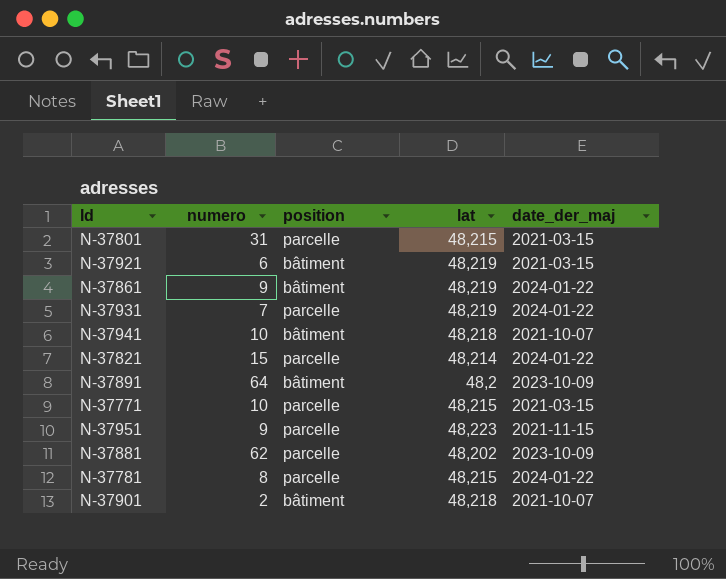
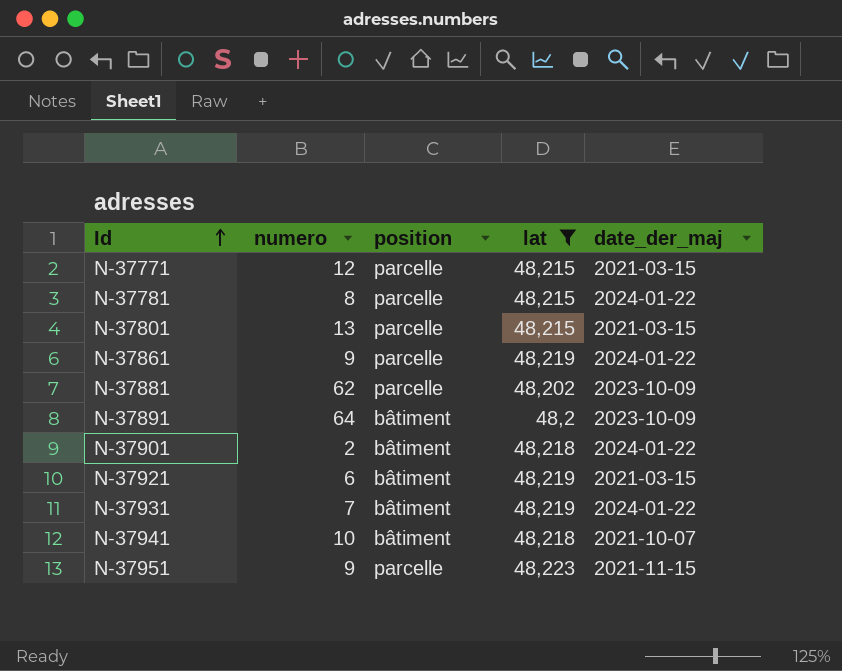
filter: none -> lat != 48,214
row order: none -> Id ascending
N-37771 | numero: 10 -> 12
N-37801 | numero: 31 -> 13
N-37861 | position: bâtiment -> parcelle
N-37901 | date_der_maj: 2021-10-07 -> 2024-01-22
N-37931 | position: parcelle -> bâtiment

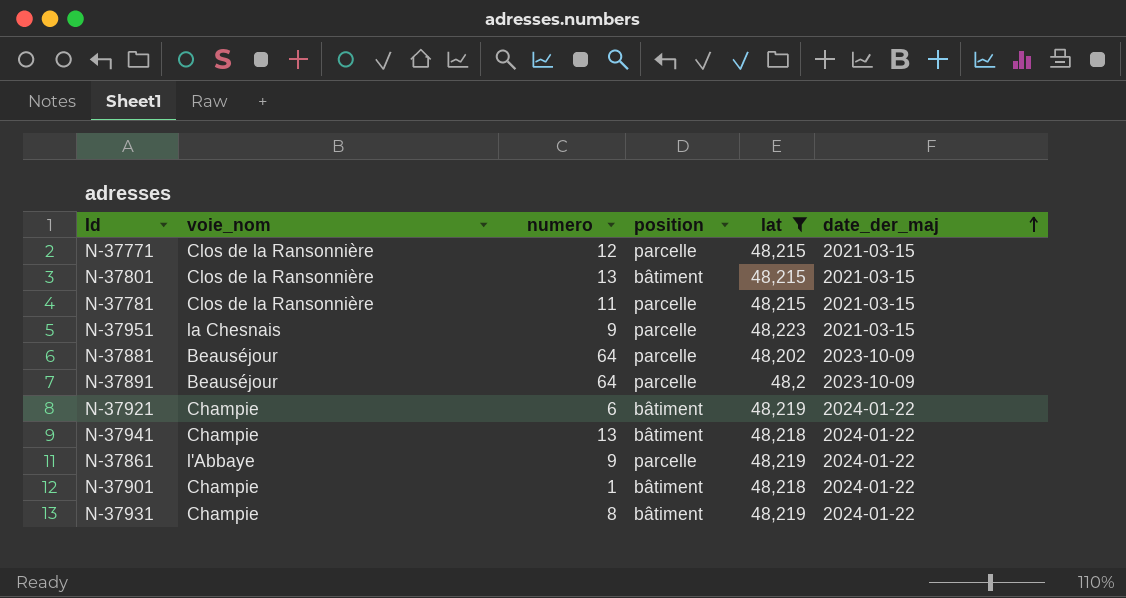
row order: Id ascending -> date_der_maj ascending
column voie_nom | position: none -> 2
N-37801 | position: parcelle -> bâtiment
N-37781 | numero: 8 -> 11
N-37781 | date_der_maj: 2024-01-22 -> 2021-03-15
N-37951 | date_der_maj: 2021-11-15 -> 2021-03-15
N-37881 | numero: 62 -> 64
N-37891 | position: bâtiment -> parcelle
N-37921 | date_der_maj: 2021-03-15 -> 2024-01-22
N-37941 | numero: 10 -> 13
N-37941 | date_der_maj: 2021-10-07 -> 2024-01-22
N-37901 | numero: 2 -> 1
N-37931 | numero: 7 -> 8

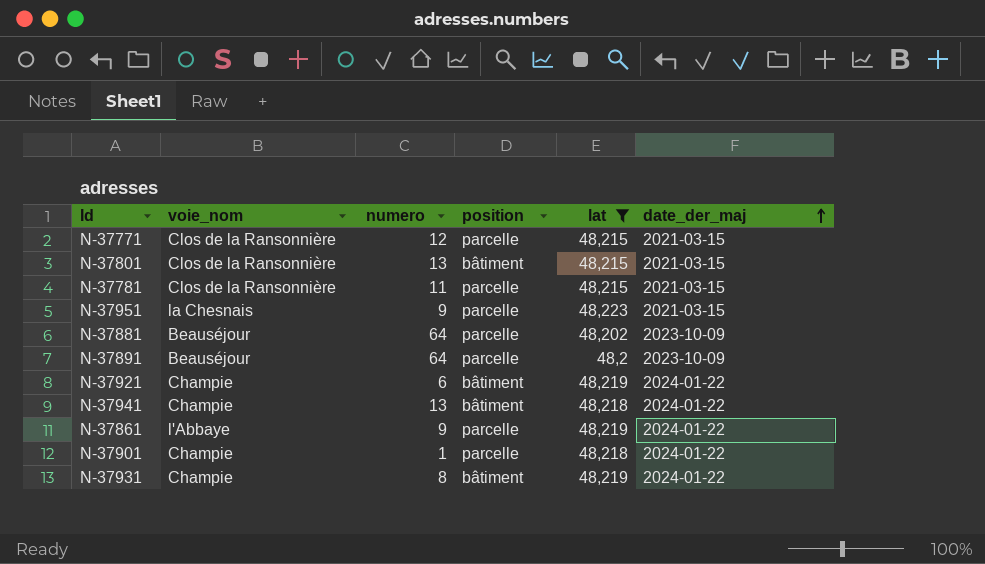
N-37901 | position: bâtiment -> parcelle

